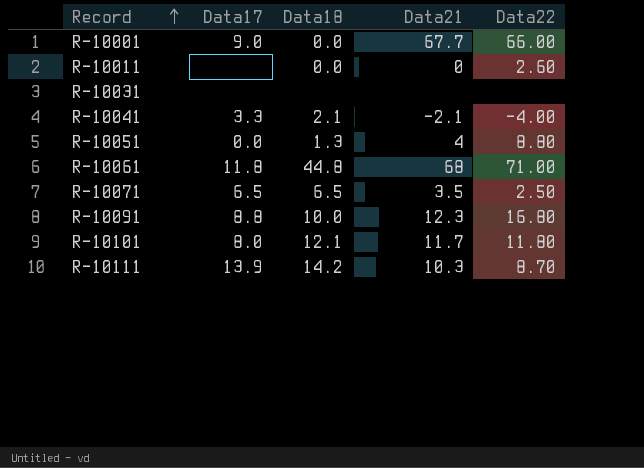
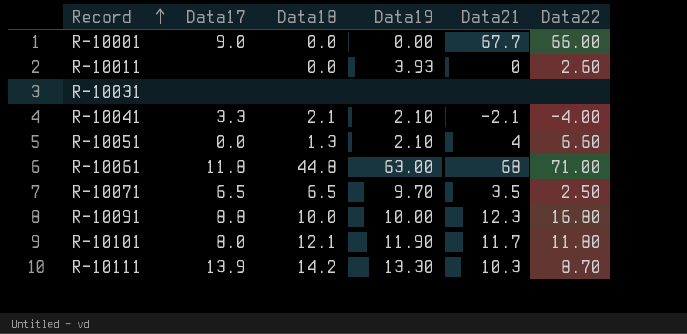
column Data19 | position: none -> 4
R-10051 | Data22: 8.80 -> 6.60

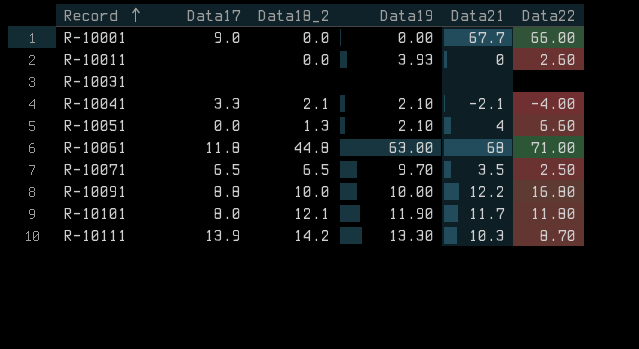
column name: Data18 -> Data18_2
R-10091 | Data21: 12.3 -> 12.2

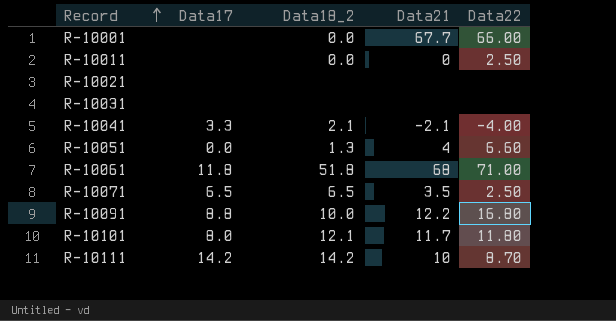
column Data19 | position: 4 -> none
R-10001 | Data17: 9.0 -> none
R-10011 | Data22: 2.60 -> 2.50
row R-10021: none -> none | none | none | none
R-10061 | Data18_2: 44.8 -> 51.8
R-10111 | Data17: 13.9 -> 14.2
R-10111 | Data21: 10.3 -> 10

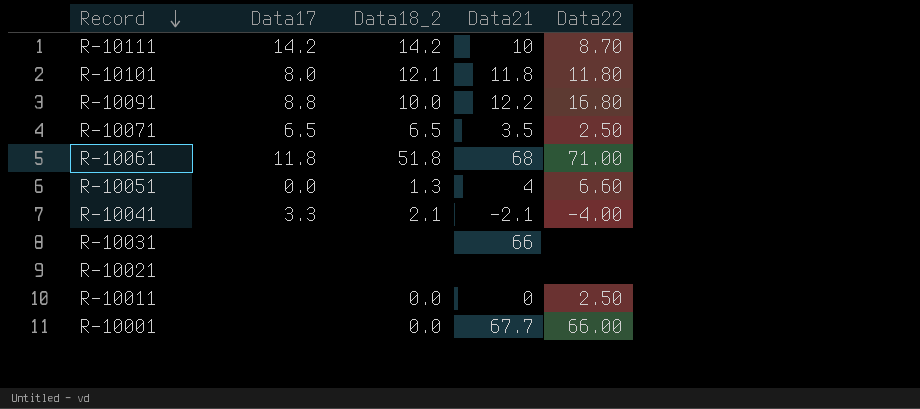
row order: Record ascending -> Record descending
R-10101 | Data21: 11.7 -> 11.8
R-10031 | Data21: none -> 66

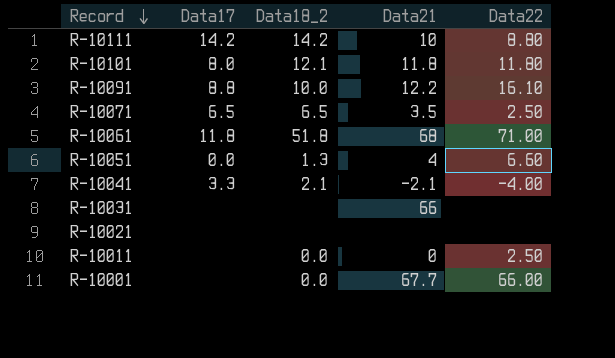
R-10111 | Data22: 8.70 -> 8.80
R-10091 | Data22: 16.80 -> 16.10

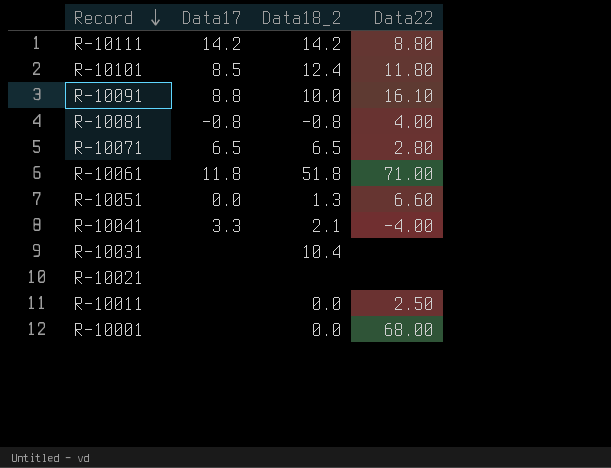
column Data21 | position: 4 -> none
R-10101 | Data17: 8.0 -> 8.5
R-10101 | Data18_2: 12.1 -> 12.4
row R-10081: none -> -0.8 | -0.8 | 4.00
R-10071 | Data22: 2.50 -> 2.80
R-10031 | Data18_2: none -> 10.4
R-10001 | Data22: 66.00 -> 68.00

